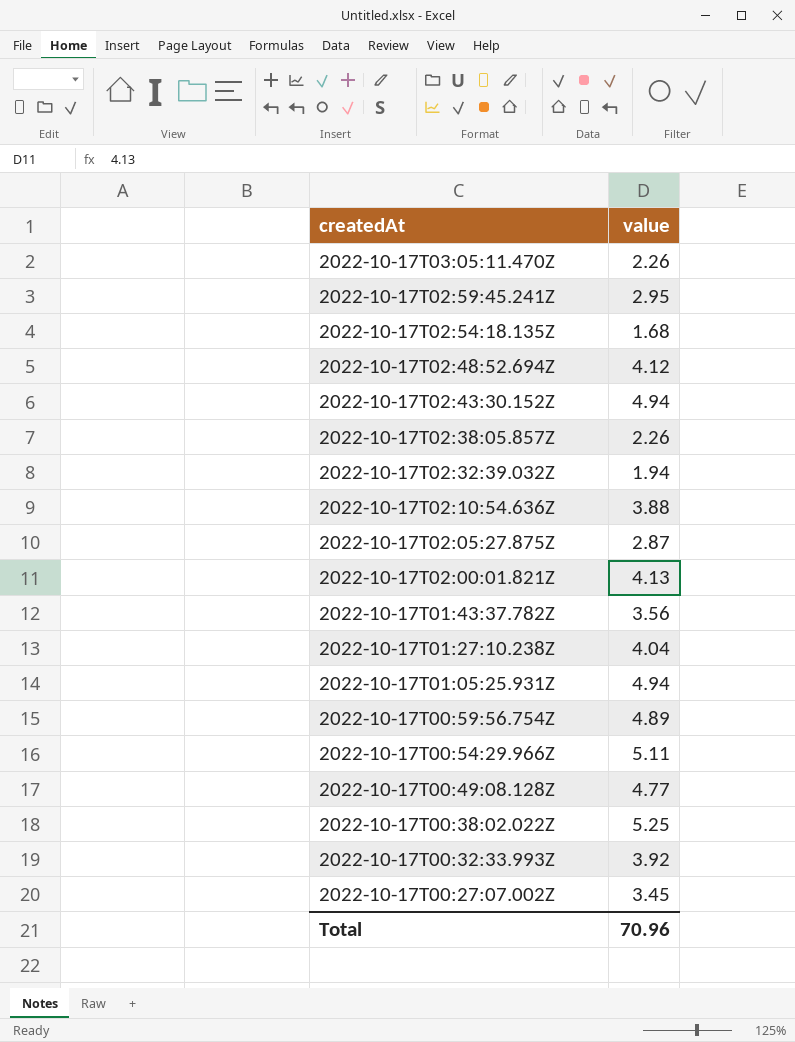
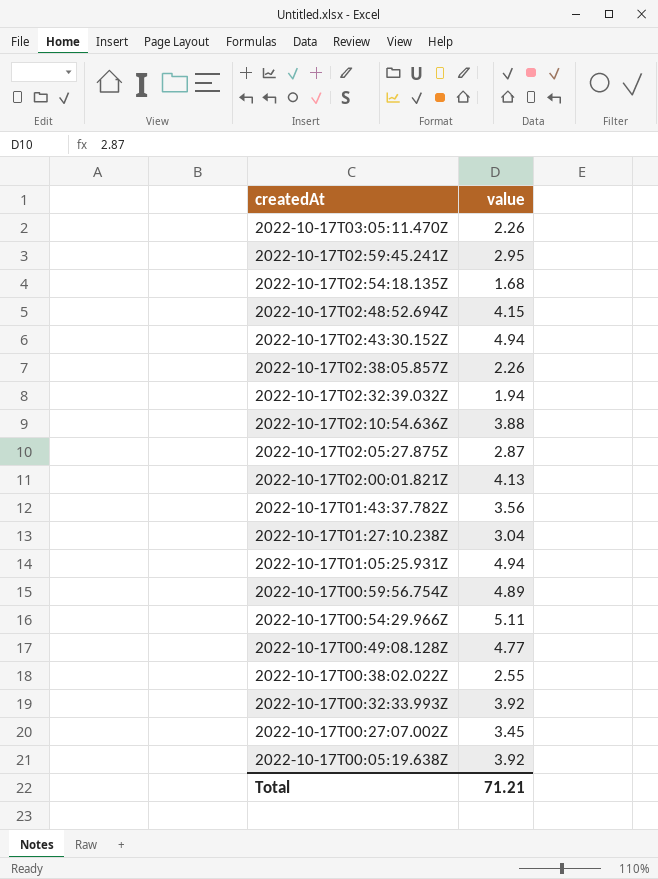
2022-10-17T02:48:52.694Z | value: 4.12 -> 4.15
2022-10-17T01:27:10.238Z | value: 4.04 -> 3.04
2022-10-17T00:38:02.022Z | value: 5.25 -> 2.55
row 2022-10-17T00:05:19.638Z: none -> 3.92
Total | value: 70.96 -> 71.21

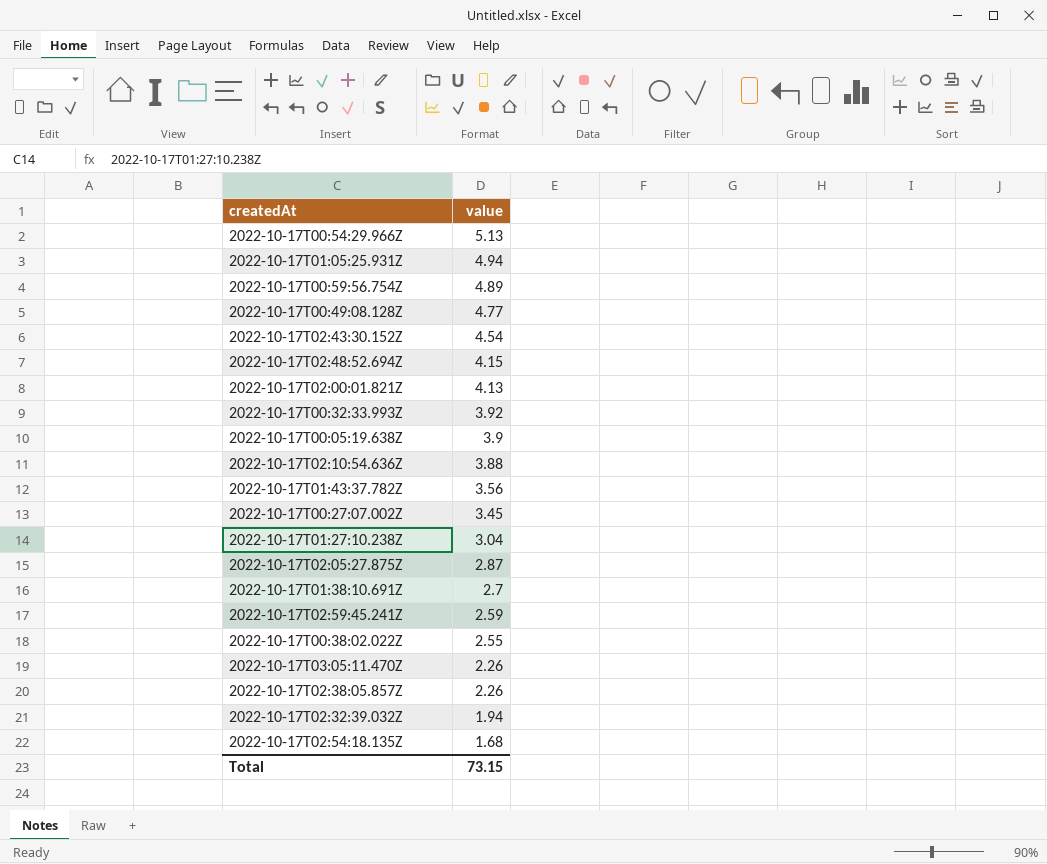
row order: createdAt descending -> value descending
2022-10-17T00:54:29.966Z | value: 5.11 -> 5.13
2022-10-17T02:43:30.152Z | value: 4.94 -> 4.54
2022-10-17T00:05:19.638Z | value: 3.92 -> 3.9
row 2022-10-17T01:38:10.691Z: none -> 2.7
2022-10-17T02:59:45.241Z | value: 2.95 -> 2.59
Total | value: 71.21 -> 73.15

